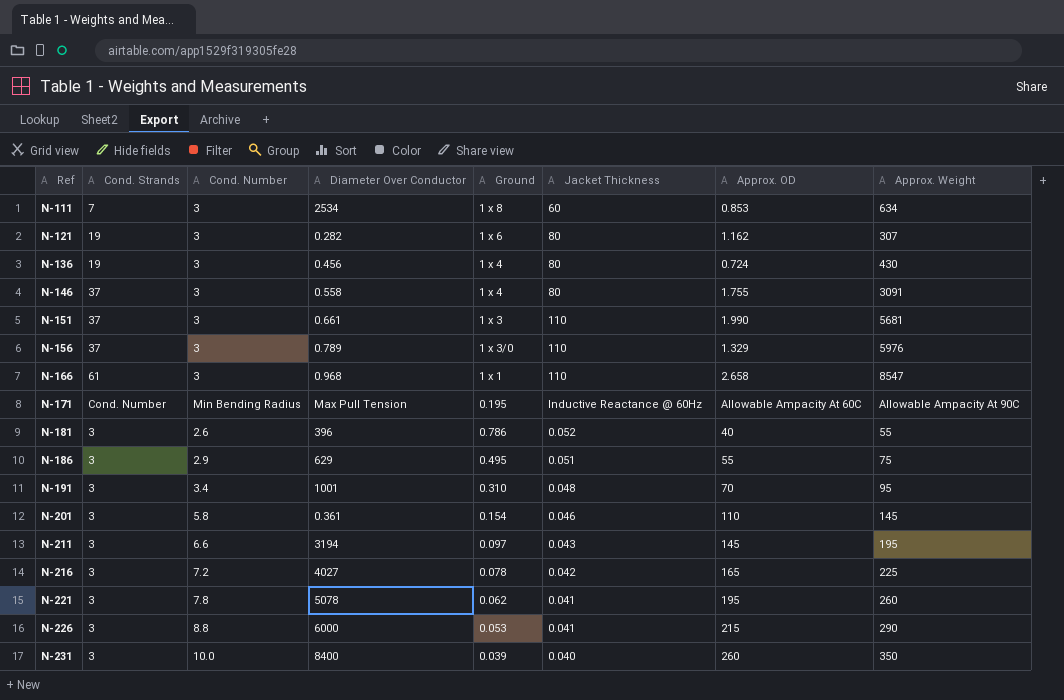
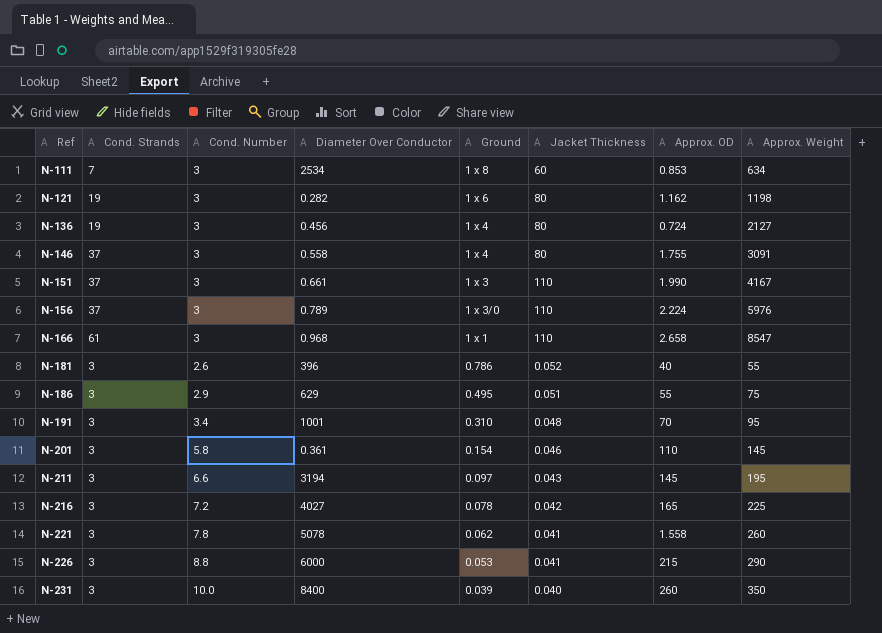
row N-171: Cond. Number | Min Bending Radius | Max Pull Tension | 0.195 | Inductive Reactance @ 60Hz | Allowable Ampacity At 60C | Allowable Ampacity At 90C -> none
N-121 | Approx. Weight: 307 -> 1198
N-136 | Approx. Weight: 430 -> 2127
N-151 | Approx. Weight: 5681 -> 4167
N-156 | Approx. OD: 1.329 -> 2.224
N-221 | Approx. OD: 195 -> 1.558

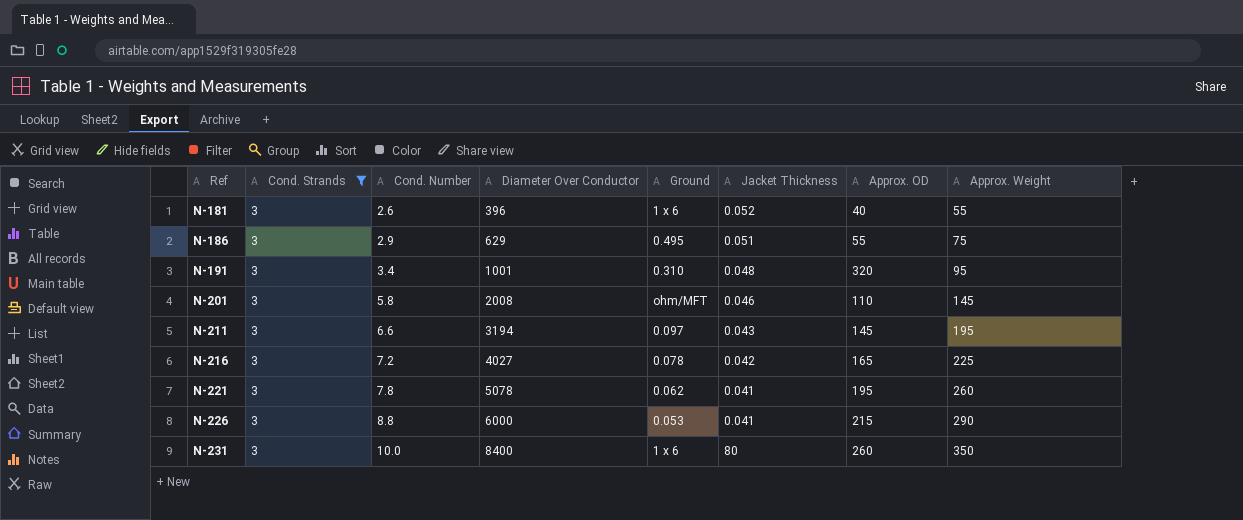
filter: none -> Cond. Strands = 3
N-181 | Ground: 0.786 -> 1 x 6
N-191 | Approx. OD: 70 -> 320
N-201 | Diameter Over Conductor: 0.361 -> 2008
N-201 | Ground: 0.154 -> ohm/MFT
N-221 | Approx. OD: 1.558 -> 195
N-231 | Ground: 0.039 -> 1 x 6
N-231 | Jacket Thickness: 0.040 -> 80

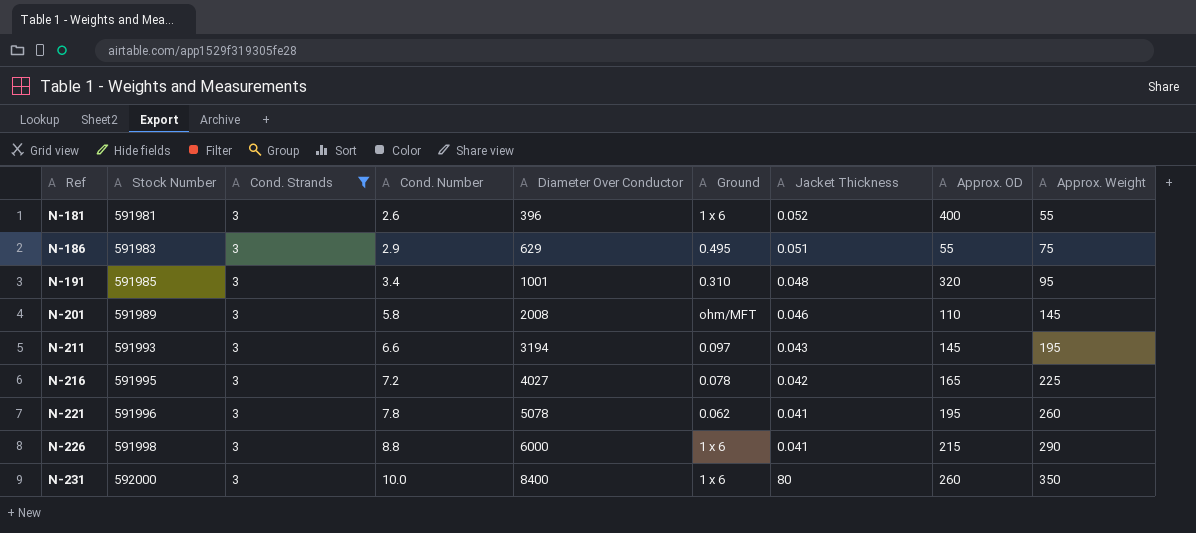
column Stock Number | position: none -> 2
N-181 | Approx. OD: 40 -> 400
N-226 | Ground: 0.053 -> 1 x 6

